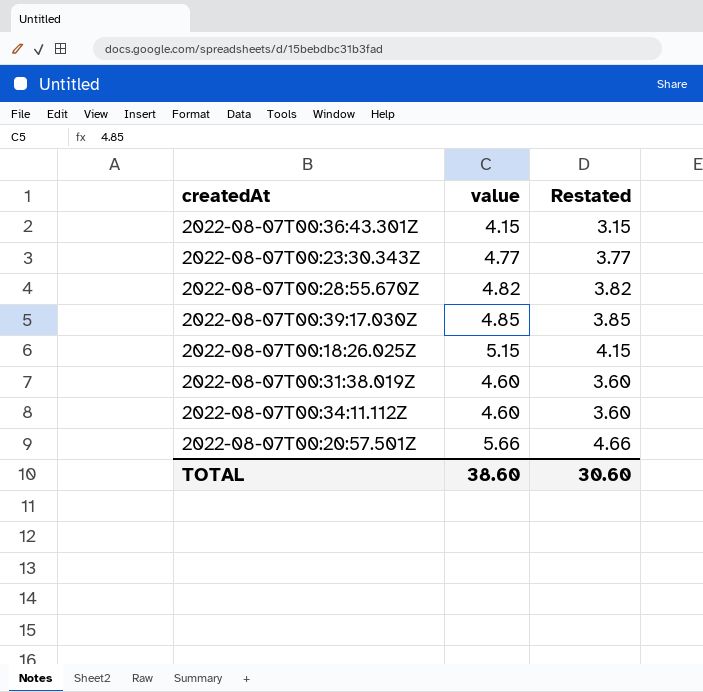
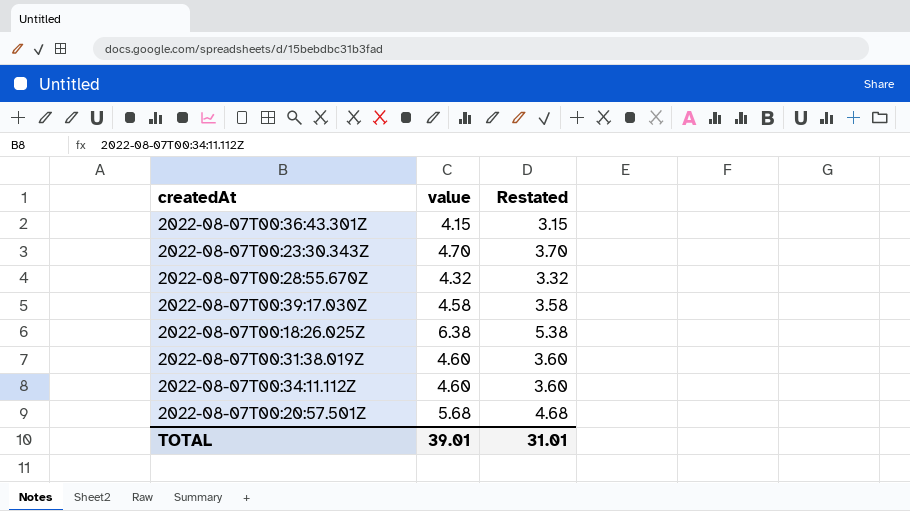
2022-08-07T00:23:30.343Z | value: 4.77 -> 4.70
2022-08-07T00:23:30.343Z | Restated: 3.77 -> 3.70
2022-08-07T00:28:55.670Z | value: 4.82 -> 4.32
2022-08-07T00:28:55.670Z | Restated: 3.82 -> 3.32
2022-08-07T00:39:17.030Z | value: 4.85 -> 4.58
2022-08-07T00:39:17.030Z | Restated: 3.85 -> 3.58
2022-08-07T00:18:26.025Z | value: 5.15 -> 6.38
2022-08-07T00:18:26.025Z | Restated: 4.15 -> 5.38
2022-08-07T00:20:57.501Z | value: 5.66 -> 5.68
2022-08-07T00:20:57.501Z | Restated: 4.66 -> 4.68
TOTAL | value: 38.60 -> 39.01
TOTAL | Restated: 30.60 -> 31.01

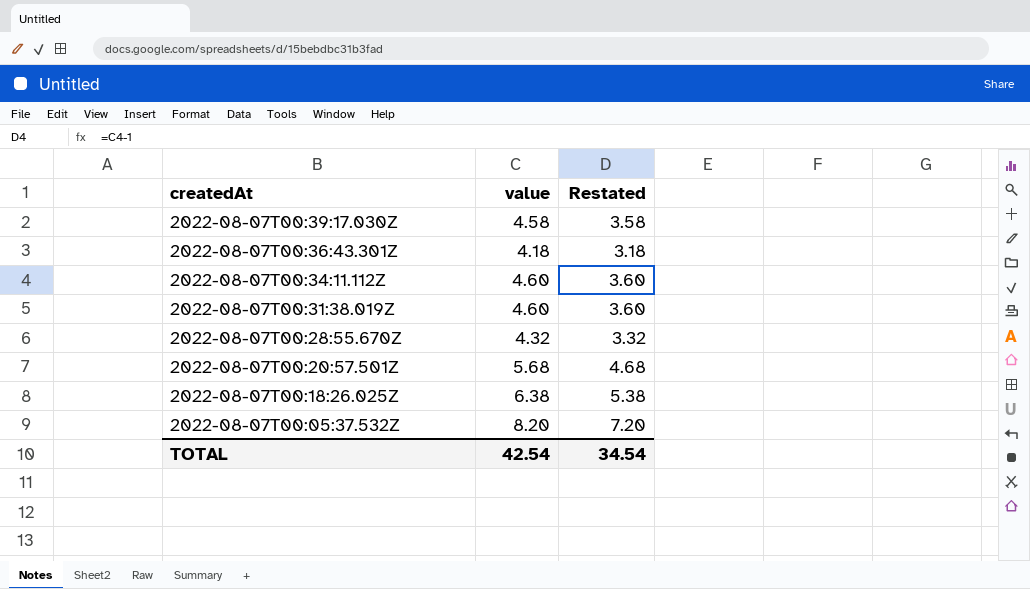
row order: none -> createdAt descending
row 2022-08-07T00:23:30.343Z: 4.70 | 3.70 -> none
2022-08-07T00:36:43.301Z | value: 4.15 -> 4.18
2022-08-07T00:36:43.301Z | Restated: 3.15 -> 3.18
row 2022-08-07T00:05:37.532Z: none -> 8.20 | 7.20
TOTAL | value: 39.01 -> 42.54
TOTAL | Restated: 31.01 -> 34.54

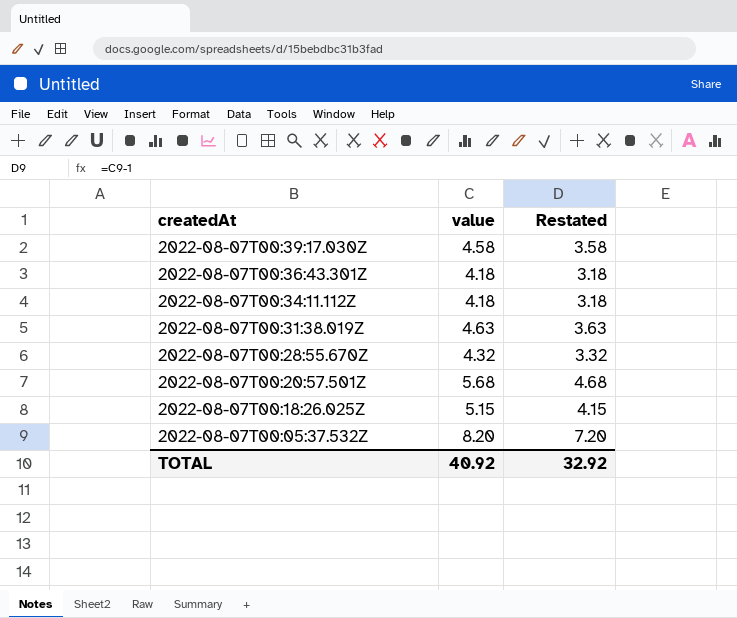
2022-08-07T00:34:11.112Z | value: 4.60 -> 4.18
2022-08-07T00:34:11.112Z | Restated: 3.60 -> 3.18
2022-08-07T00:31:38.019Z | value: 4.60 -> 4.63
2022-08-07T00:31:38.019Z | Restated: 3.60 -> 3.63
2022-08-07T00:18:26.025Z | value: 6.38 -> 5.15
2022-08-07T00:18:26.025Z | Restated: 5.38 -> 4.15
TOTAL | value: 42.54 -> 40.92
TOTAL | Restated: 34.54 -> 32.92

